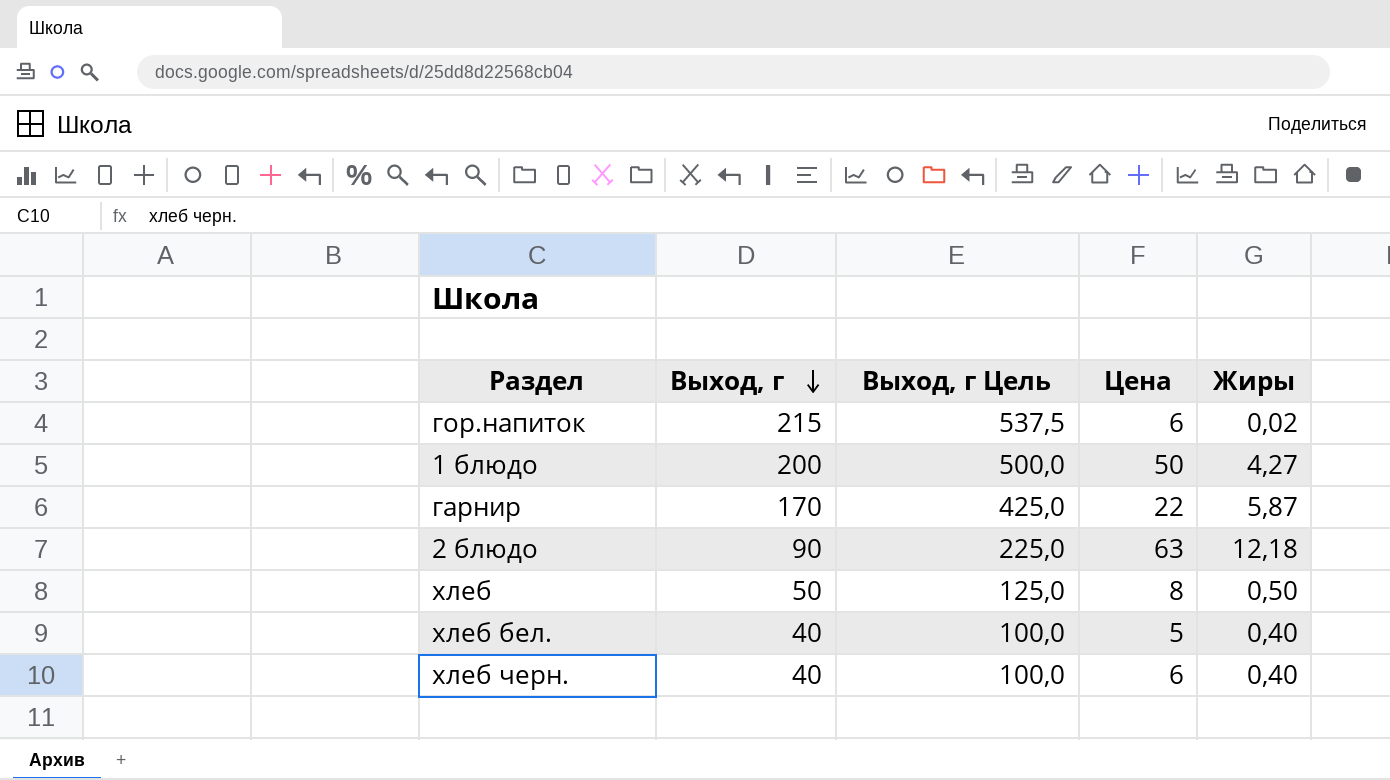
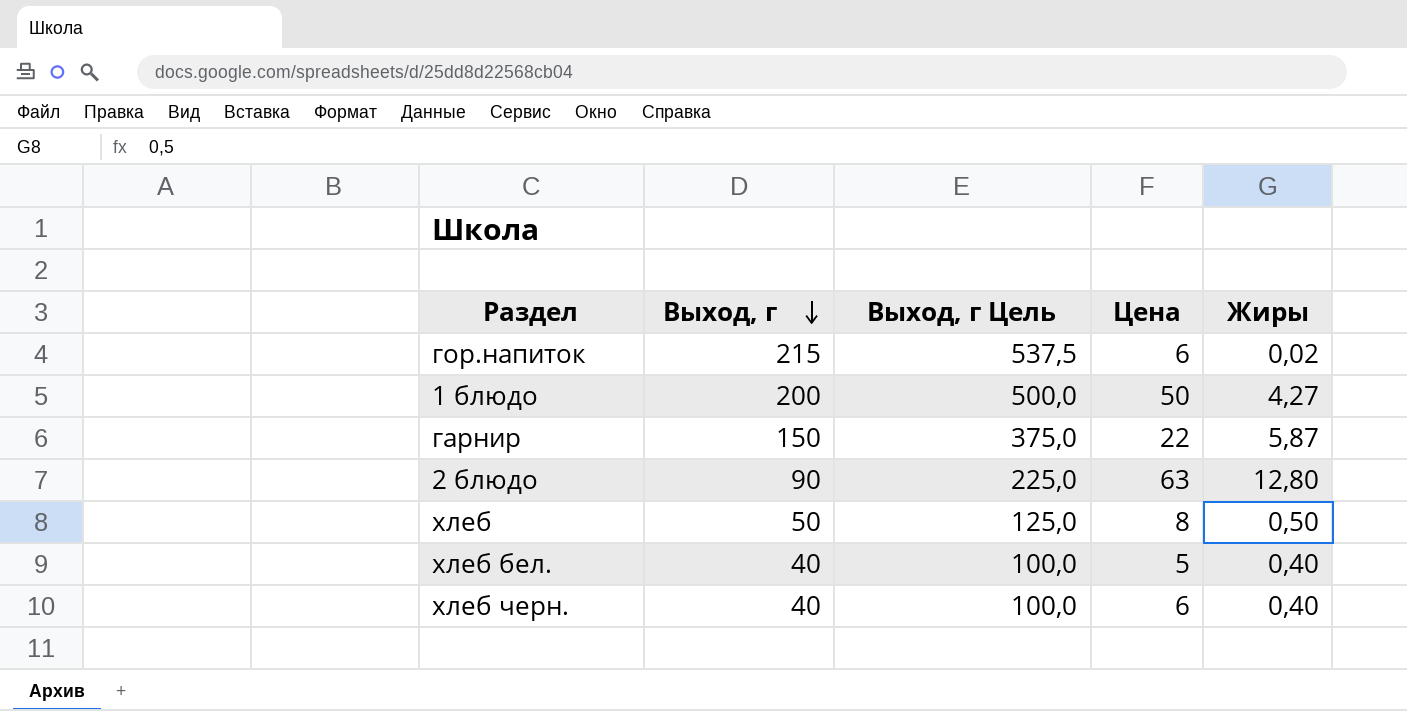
гарнир | Выход, г: 170 -> 150
гарнир | Выход, г Цель: 425,0 -> 375,0
2 блюдо | Жиры: 12,18 -> 12,80

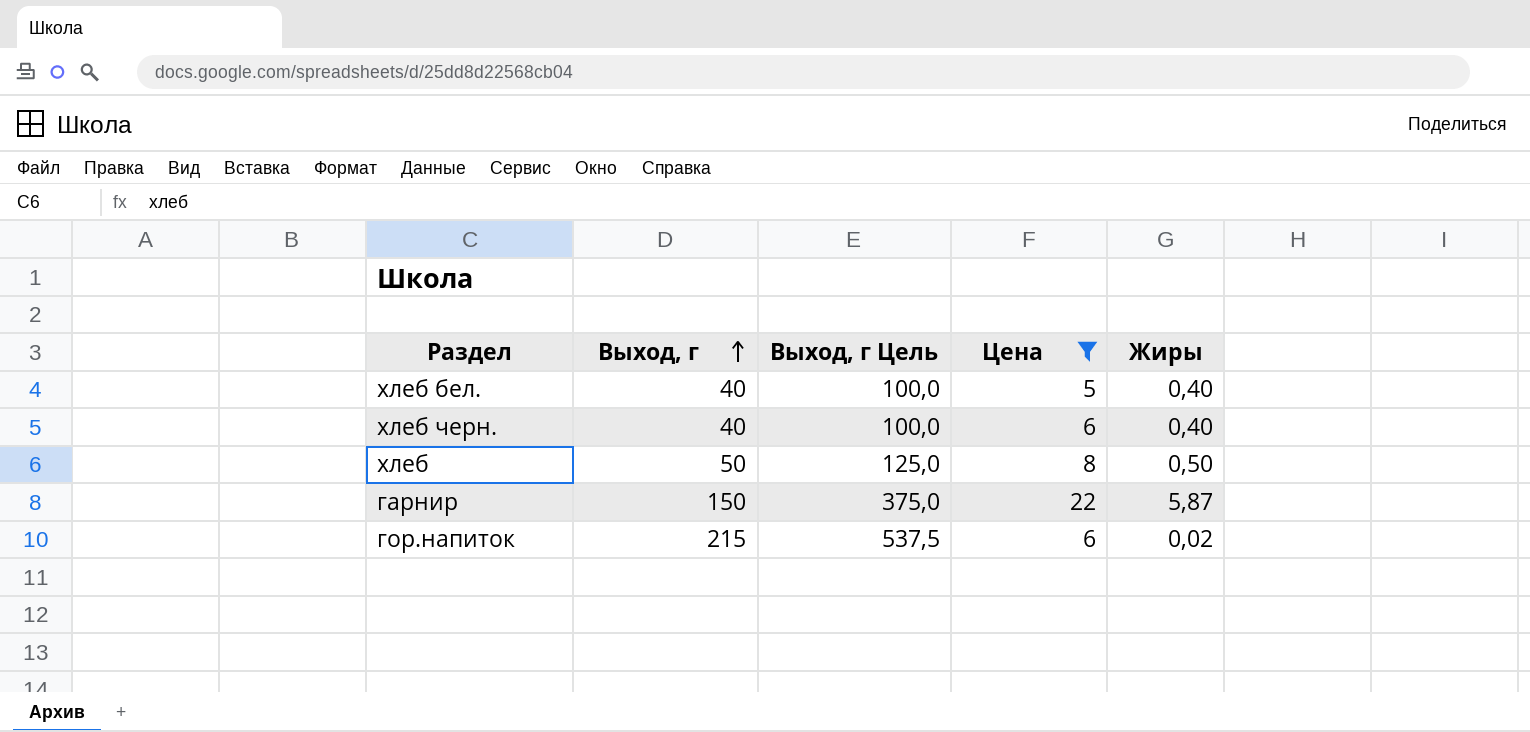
filter: none -> Цена <= 22
row order: Выход, г descending -> Выход, г ascending

